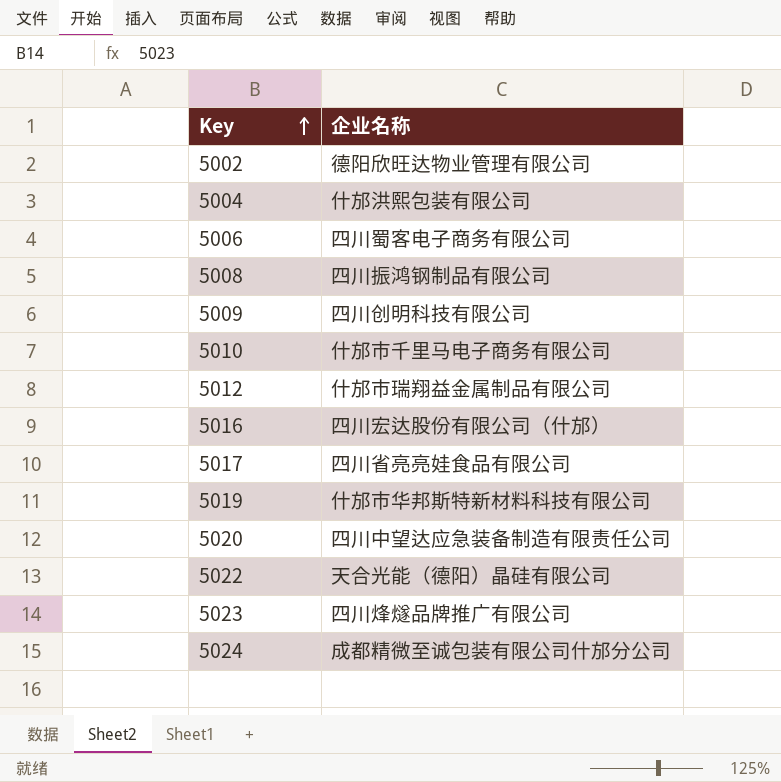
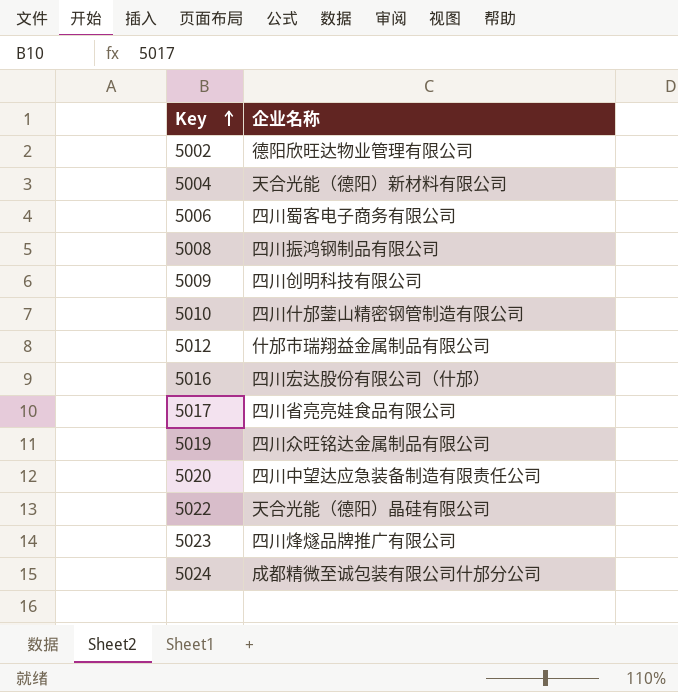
5004 | 企业名称: 什邡洪熙包装有限公司 -> 天合光能（德阳）新材料有限公司
5010 | 企业名称: 什邡市千里马电子商务有限公司 -> 四川什邡蓥山精密钢管制造有限公司
5019 | 企业名称: 什邡市华邦斯特新材料科技有限公司 -> 四川众旺铭达金属制品有限公司

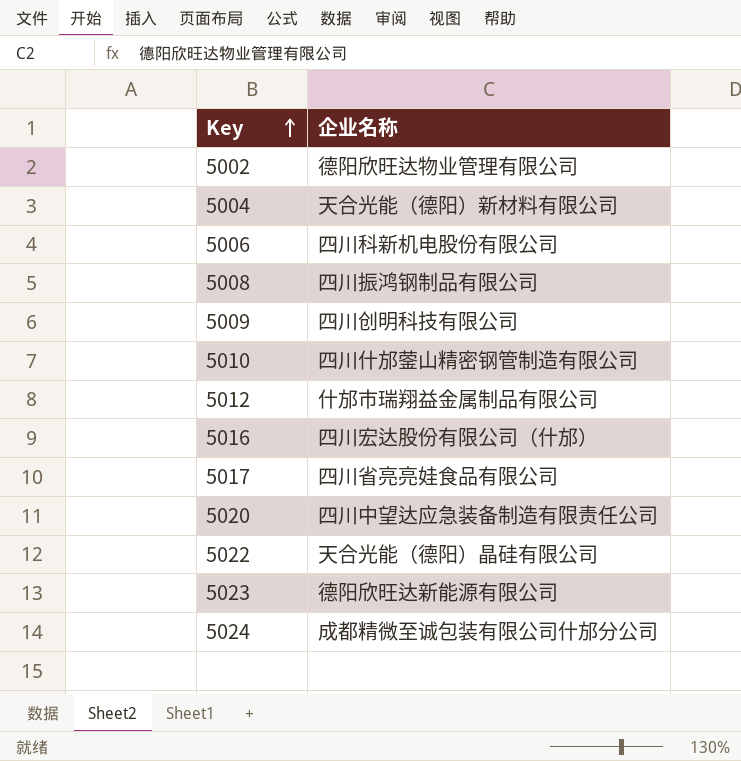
row 5019: 四川众旺铭达金属制品有限公司 -> none
5006 | 企业名称: 四川蜀客电子商务有限公司 -> 四川科新机电股份有限公司
5023 | 企业名称: 四川烽燧品牌推广有限公司 -> 德阳欣旺达新能源有限公司

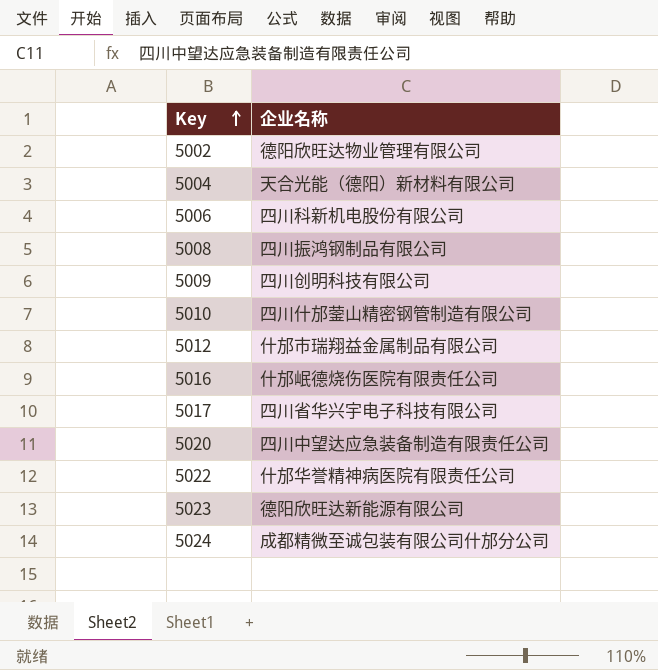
5016 | 企业名称: 四川宏达股份有限公司（什邡） -> 什邡岷德烧伤医院有限责任公司
5017 | 企业名称: 四川省亮亮娃食品有限公司 -> 四川省华兴宇电子科技有限公司
5022 | 企业名称: 天合光能（德阳）晶硅有限公司 -> 什邡华誉精神病医院有限责任公司

